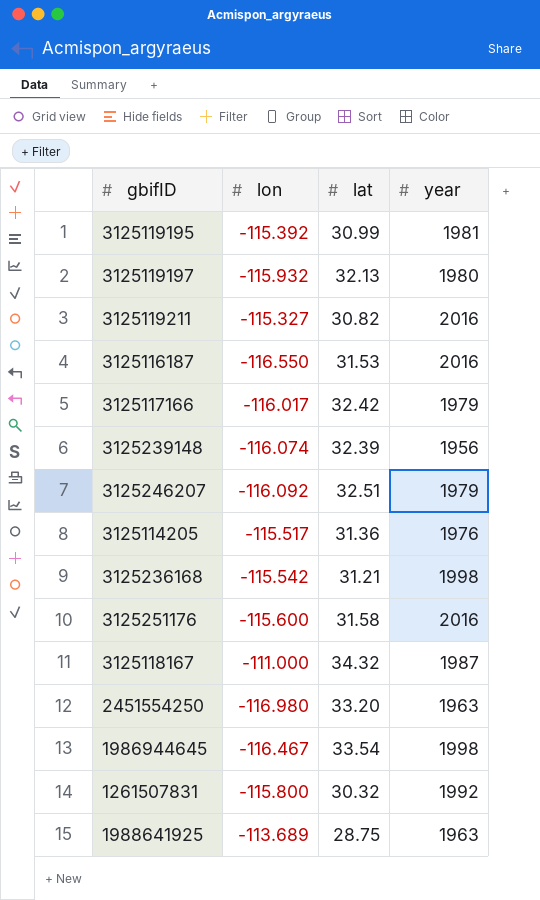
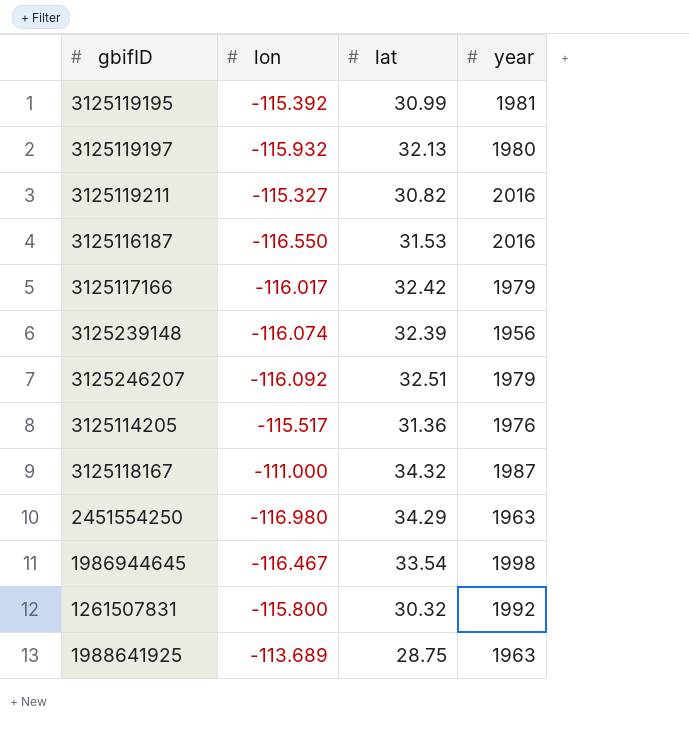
row 3125236168: -115.542 | 31.21 | 1998 -> none
row 3125251176: -115.600 | 31.58 | 2016 -> none
2451554250 | lat: 33.20 -> 34.29

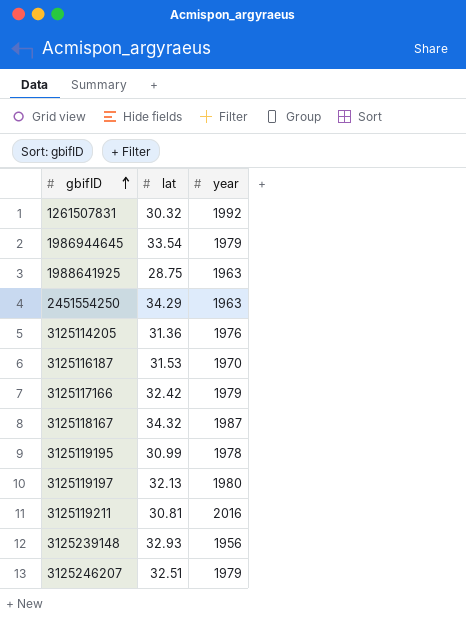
row order: none -> gbifID ascending
column lon | position: 2 -> none
1986944645 | year: 1998 -> 1979
3125116187 | year: 2016 -> 1970
3125119195 | year: 1981 -> 1978
3125119211 | lat: 30.82 -> 30.81
3125239148 | lat: 32.39 -> 32.93

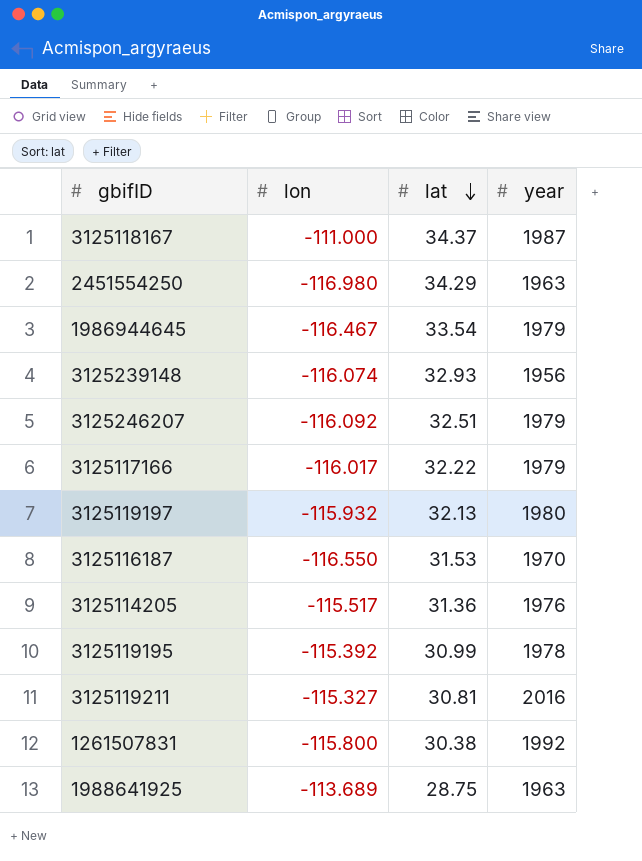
row order: gbifID ascending -> lat descending
column lon | position: none -> 2
3125118167 | lat: 34.32 -> 34.37
3125117166 | lat: 32.42 -> 32.22
1261507831 | lat: 30.32 -> 30.38

